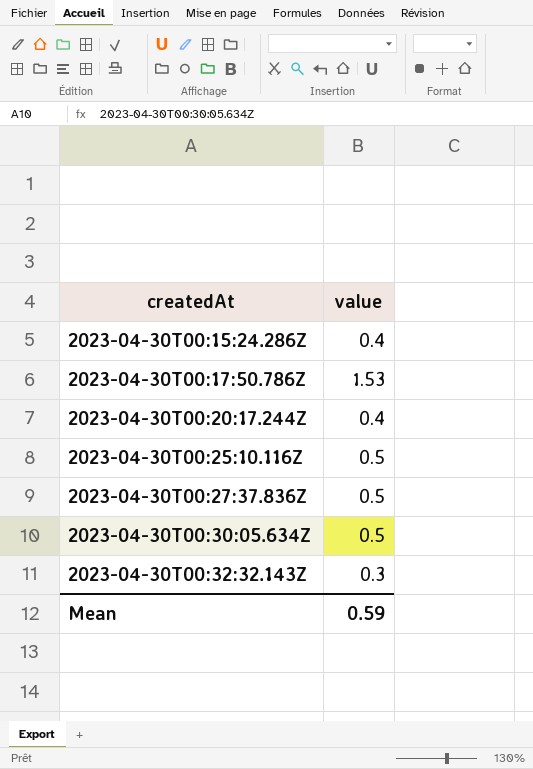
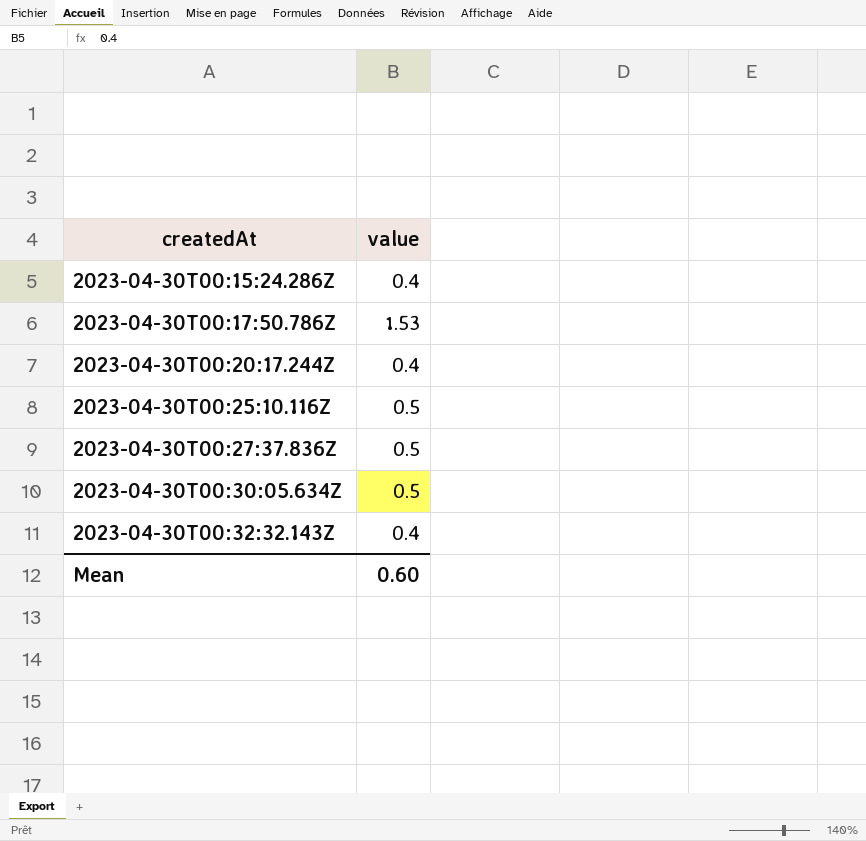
2023-04-30T00:32:32.143Z | value: 0.3 -> 0.4
Mean | value: 0.59 -> 0.60

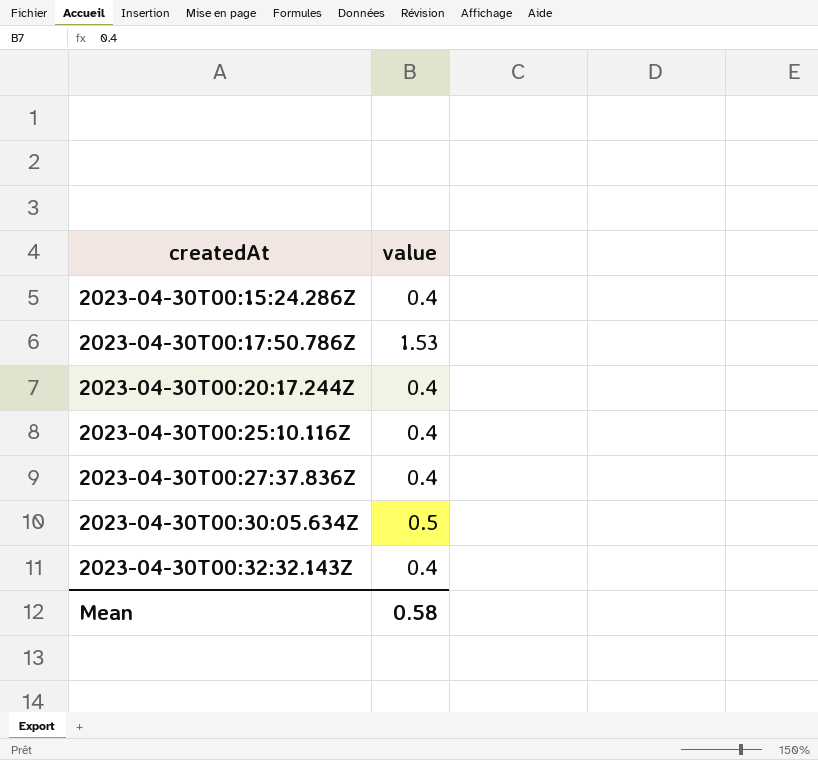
2023-04-30T00:25:10.116Z | value: 0.5 -> 0.4
2023-04-30T00:27:37.836Z | value: 0.5 -> 0.4
Mean | value: 0.60 -> 0.58

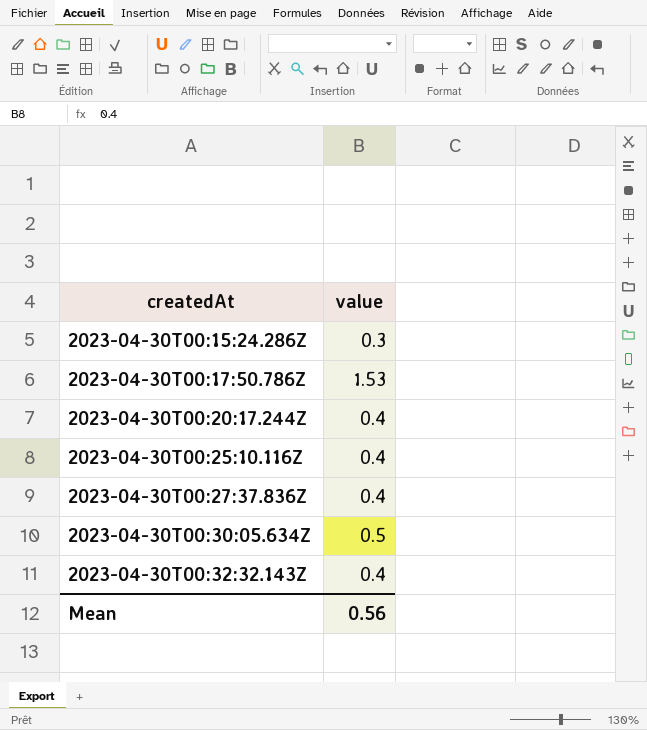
2023-04-30T00:15:24.286Z | value: 0.4 -> 0.3
Mean | value: 0.58 -> 0.56

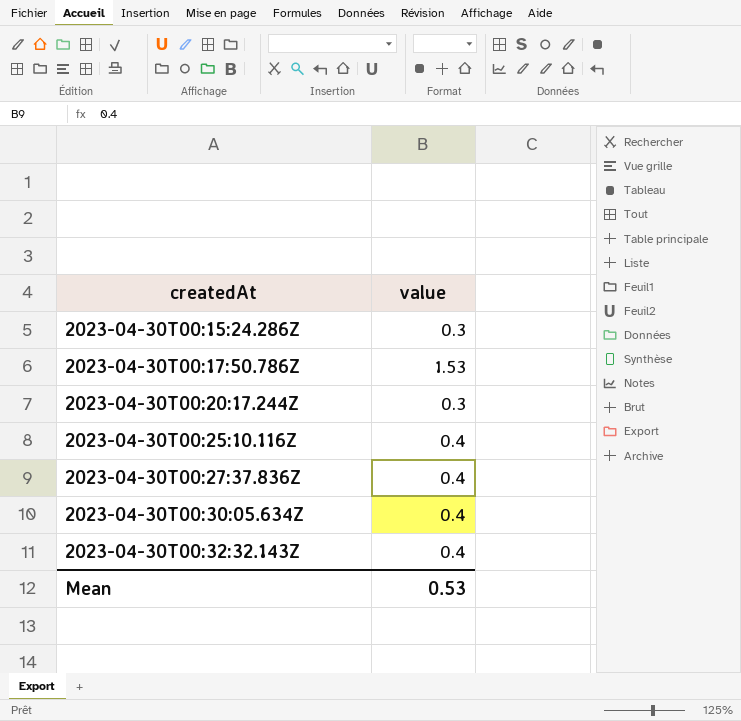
2023-04-30T00:20:17.244Z | value: 0.4 -> 0.3
2023-04-30T00:30:05.634Z | value: 0.5 -> 0.4
Mean | value: 0.56 -> 0.53

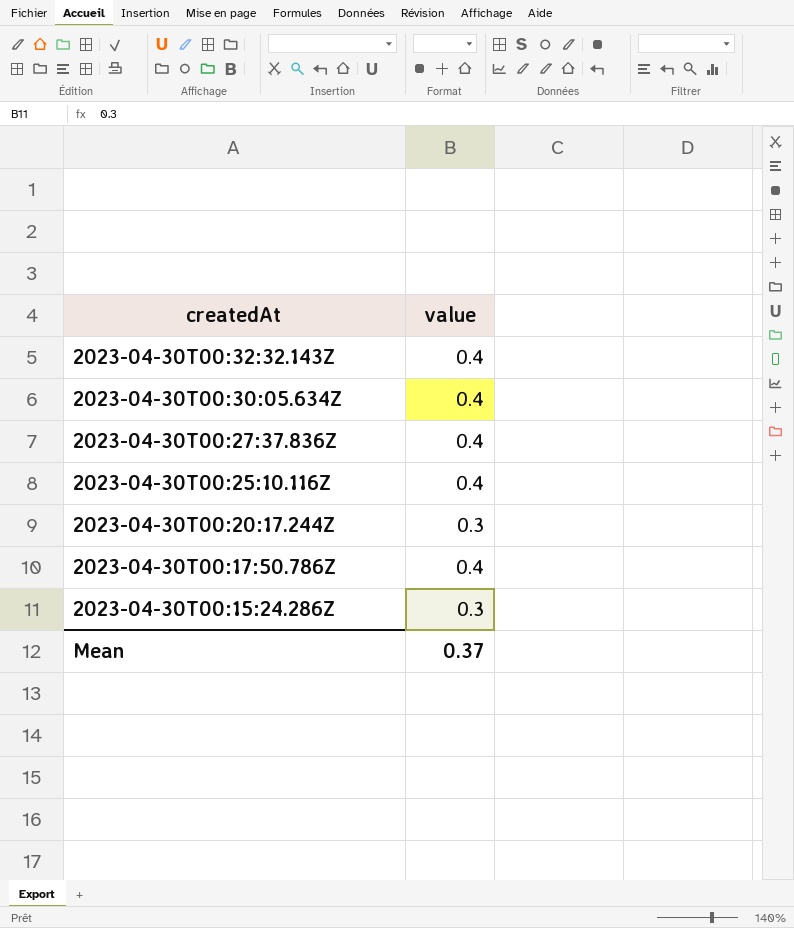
row order: createdAt ascending -> createdAt descending
2023-04-30T00:17:50.786Z | value: 1.53 -> 0.4
Mean | value: 0.53 -> 0.37

